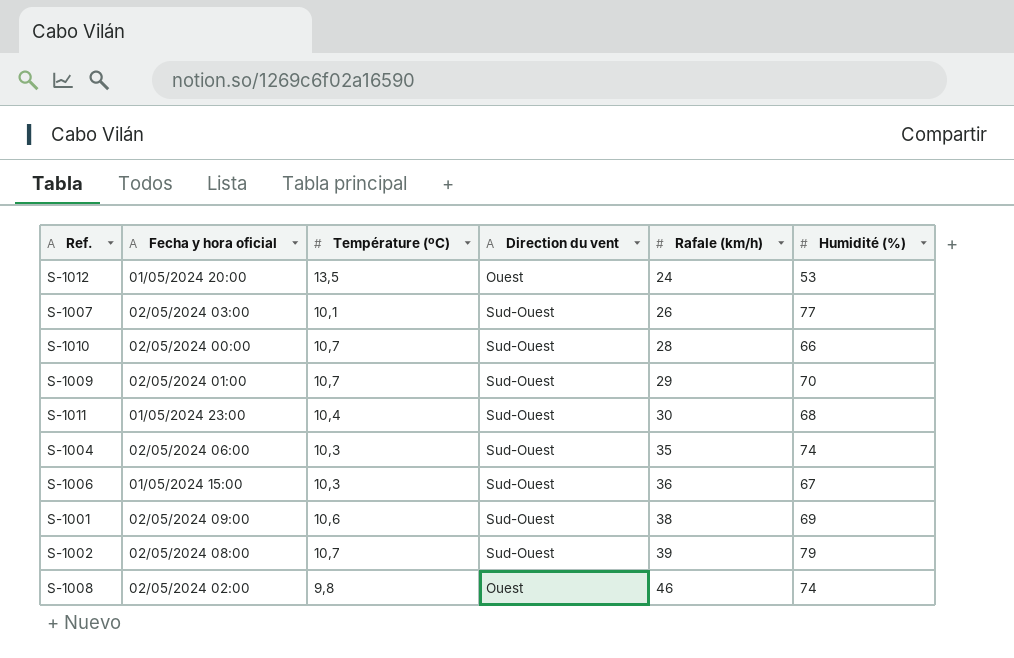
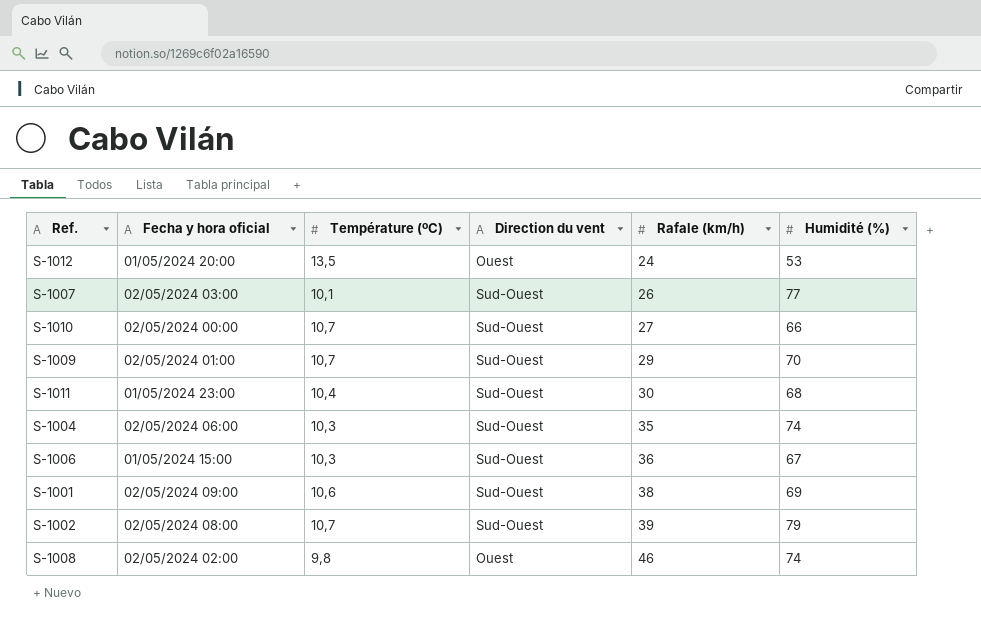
S-1010 | Rafale (km/h): 28 -> 27

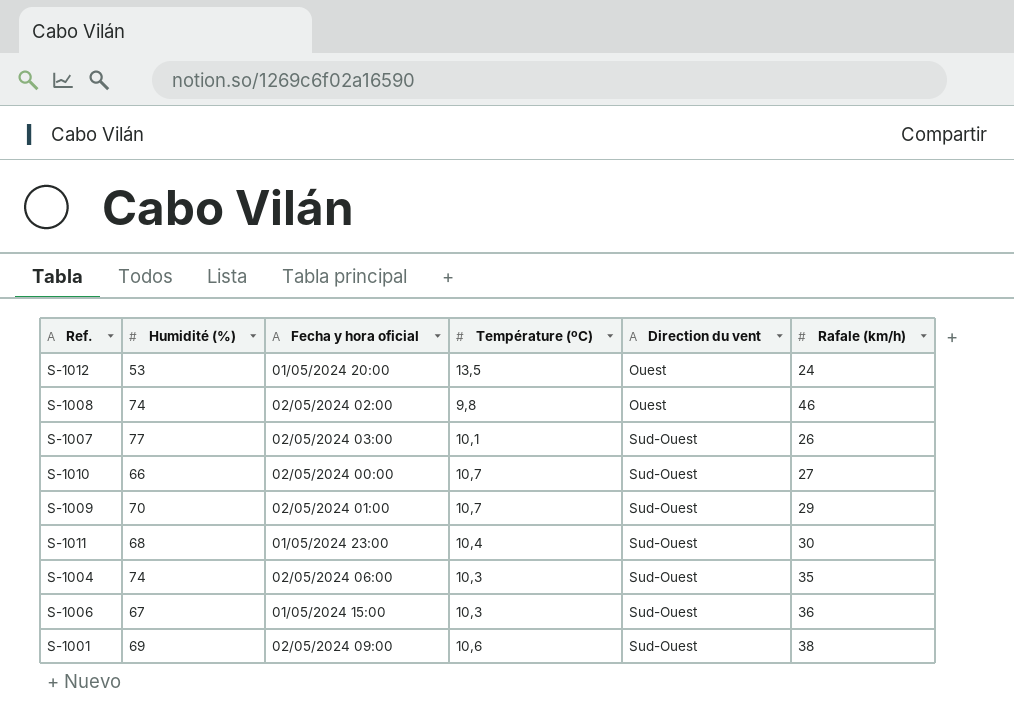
row order: Rafale (km/h) ascending -> Direction du vent ascending
column Humidité (%) | position: 6 -> 2
row S-1002: 02/05/2024 08:00 | 10,7 | Sud-Ouest | 39 | 79 -> none

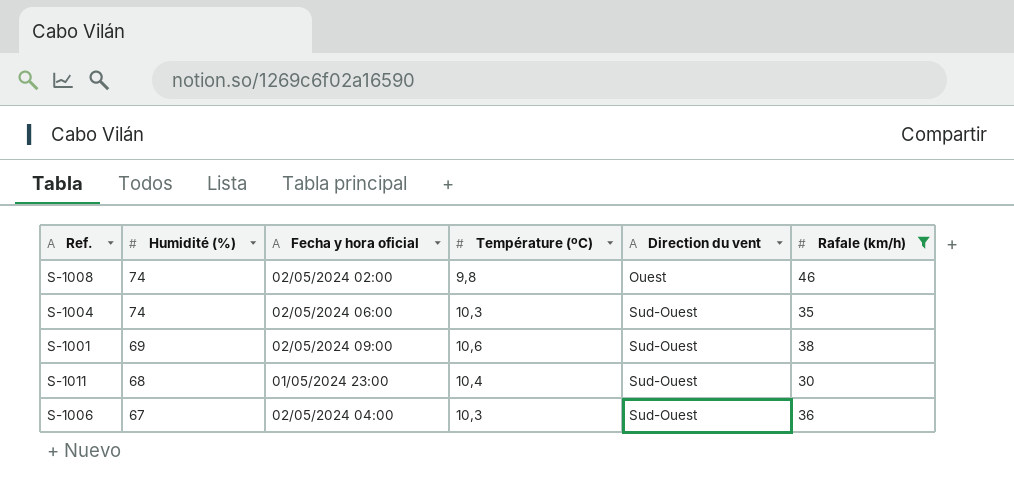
filter: none -> Rafale (km/h) >= 30
row order: Direction du vent ascending -> Humidité (%) descending
S-1006 | Fecha y hora oficial: 01/05/2024 15:00 -> 02/05/2024 04:00

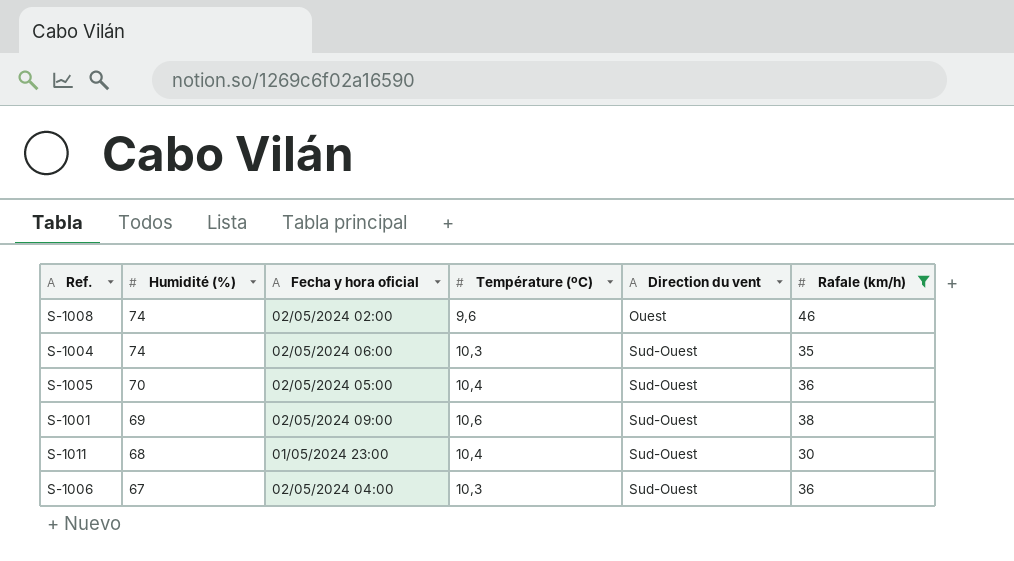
S-1008 | Température (ºC): 9,8 -> 9,6
row S-1005: none -> 70 | 02/05/2024 05:00 | 10,4 | Sud-Ouest | 36

